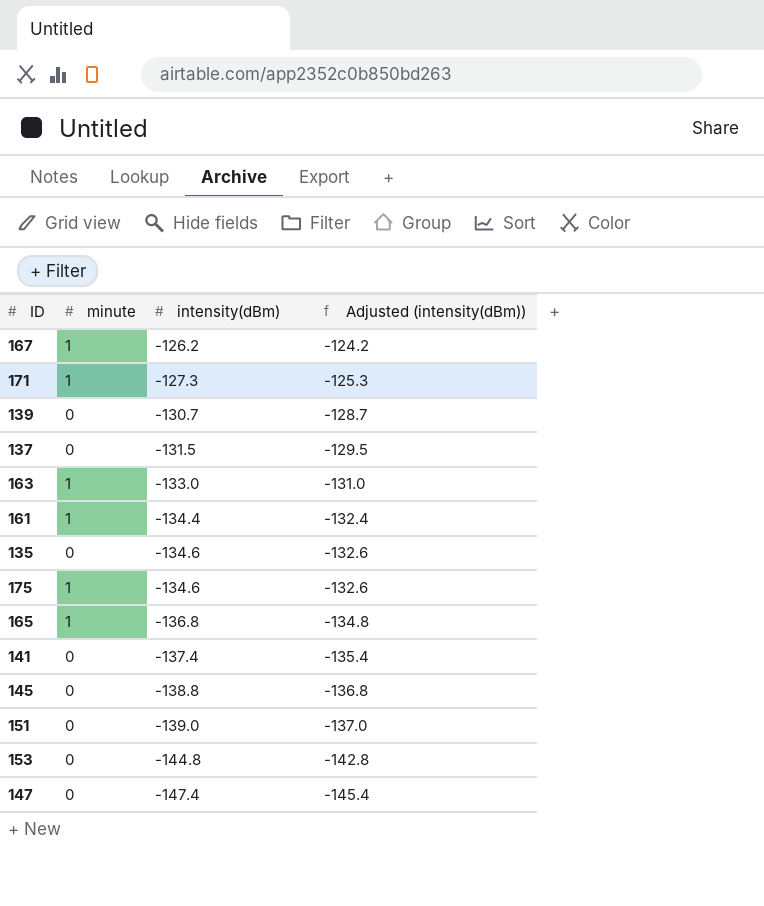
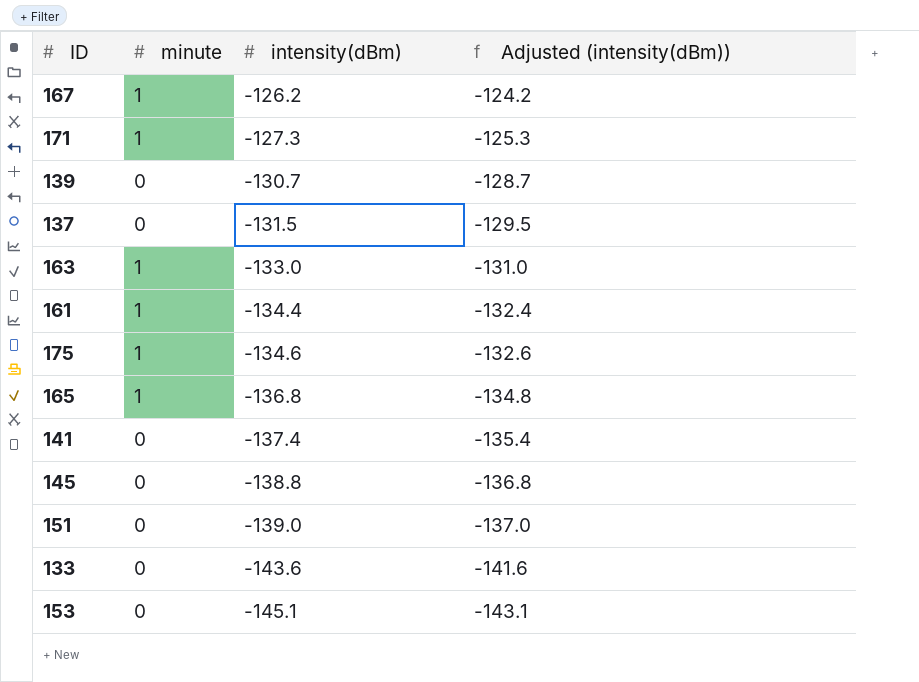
row 135: 0 | -134.6 | -132.6 -> none
row 147: 0 | -147.4 | -145.4 -> none
row 133: none -> 0 | -143.6 | -141.6
153 | intensity(dBm): -144.8 -> -145.1
153 | Adjusted (intensity(dBm)): -142.8 -> -143.1

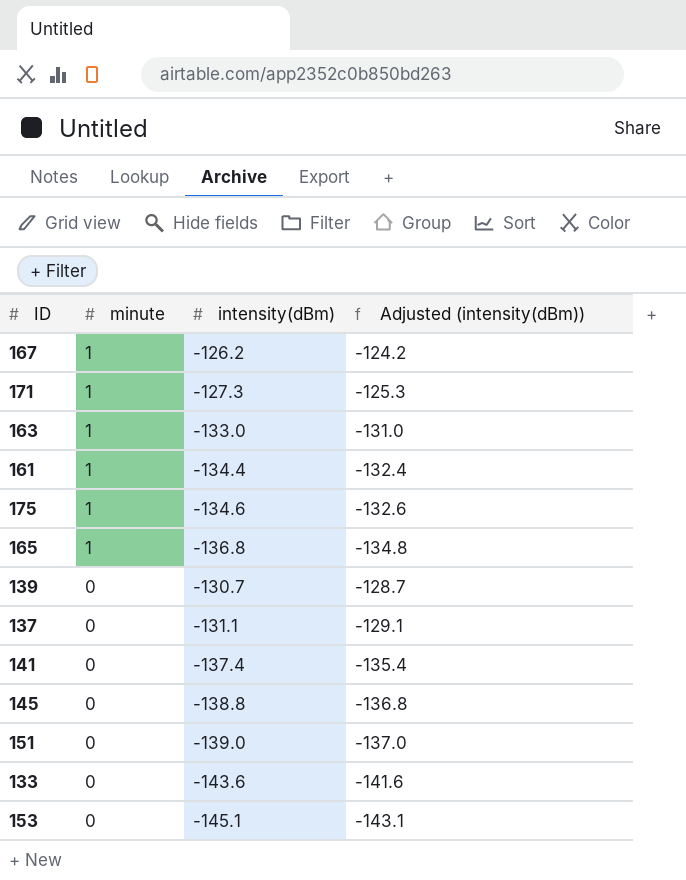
row order: intensity(dBm) descending -> minute descending
137 | intensity(dBm): -131.5 -> -131.1
137 | Adjusted (intensity(dBm)): -129.5 -> -129.1

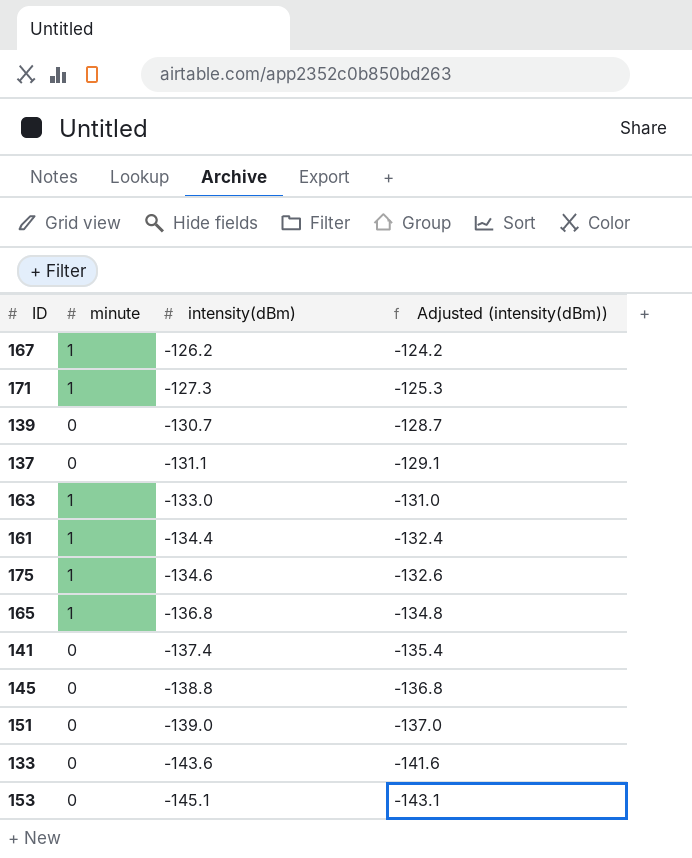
row order: minute descending -> intensity(dBm) descending

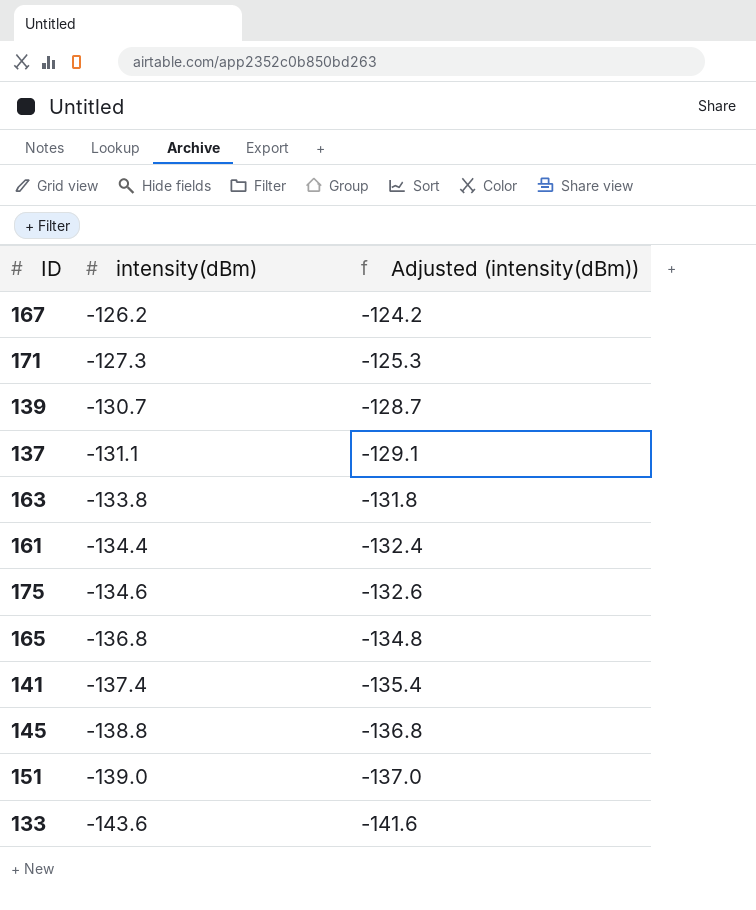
column minute | position: 2 -> none
row 153: 0 | -145.1 | -143.1 -> none
163 | intensity(dBm): -133.0 -> -133.8
163 | Adjusted (intensity(dBm)): -131.0 -> -131.8

